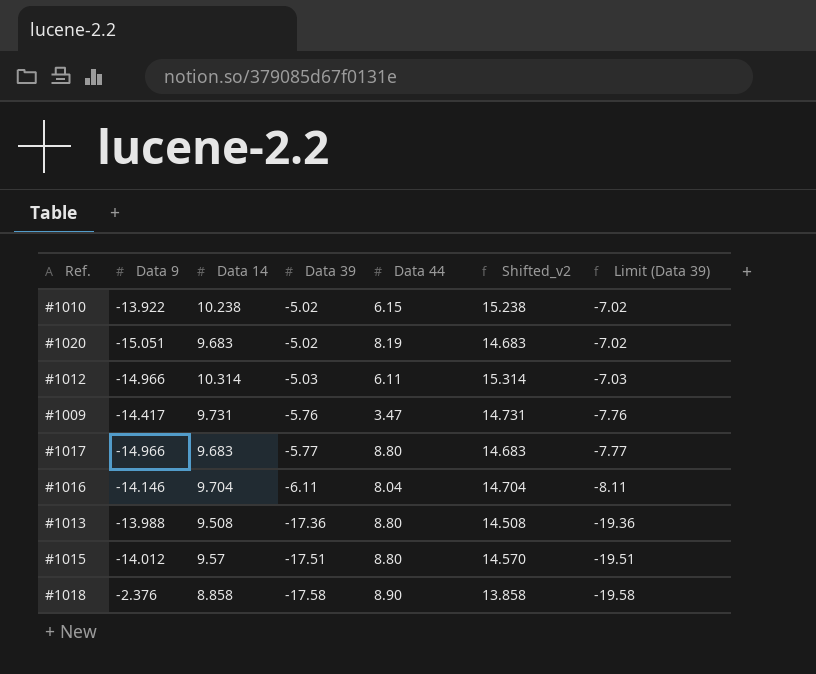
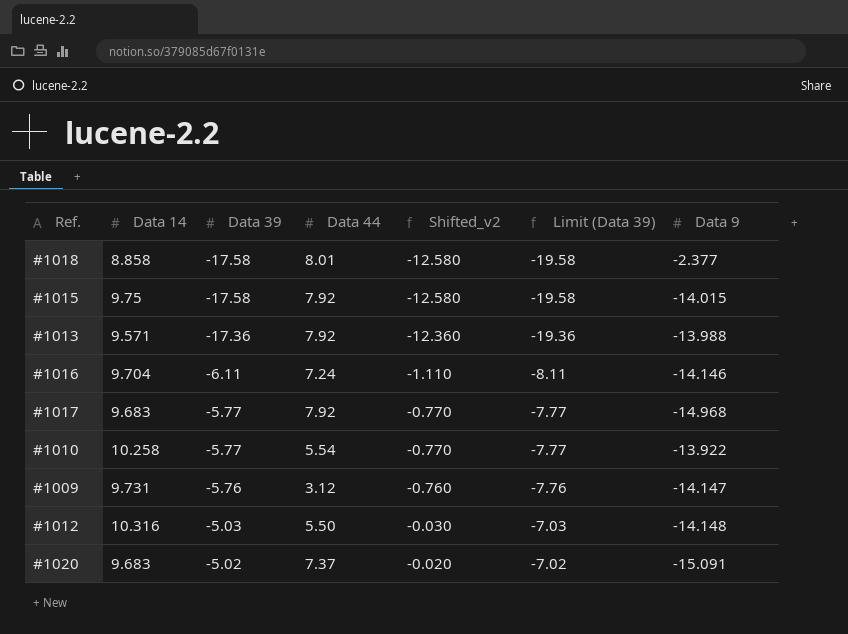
row order: Data 39 descending -> Data 39 ascending
column Shifted_v2 | formula: [Data 14] + 5 -> [Data 39] + 5
column Data 9 | position: 2 -> 7
#1018 | Data 44: 8.90 -> 8.01
#1018 | Data 9: -2.376 -> -2.377
#1015 | Data 14: 9.57 -> 9.75
#1015 | Data 39: -17.51 -> -17.58
#1015 | Data 44: 8.80 -> 7.92
#1015 | Limit (Data 39): -19.51 -> -19.58
#1015 | Data 9: -14.012 -> -14.015
#1013 | Data 14: 9.508 -> 9.571
#1013 | Data 44: 8.80 -> 7.92
#1016 | Data 44: 8.04 -> 7.24
#1017 | Data 44: 8.80 -> 7.92
#1017 | Data 9: -14.966 -> -14.968
#1010 | Data 14: 10.238 -> 10.258
#1010 | Data 39: -5.02 -> -5.77
#1010 | Data 44: 6.15 -> 5.54
#1010 | Limit (Data 39): -7.02 -> -7.77
#1009 | Data 44: 3.47 -> 3.12
#1009 | Data 9: -14.417 -> -14.147
#1012 | Data 14: 10.314 -> 10.316
#1012 | Data 44: 6.11 -> 5.50
#1012 | Data 9: -14.966 -> -14.148
#1020 | Data 44: 8.19 -> 7.37
#1020 | Data 9: -15.051 -> -15.091

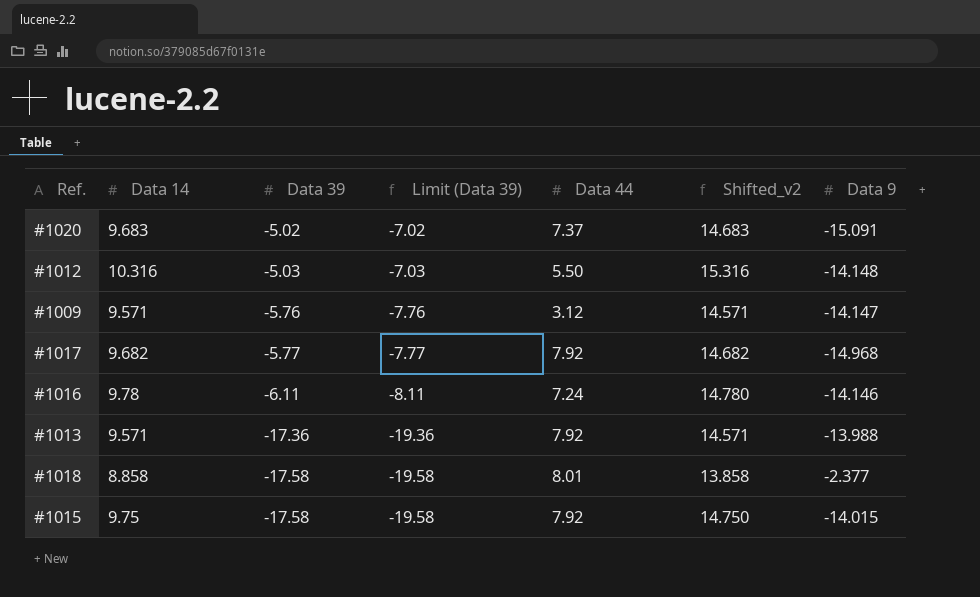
row order: Data 39 ascending -> Data 39 descending
column Limit (Data 39) | position: 6 -> 4
column Shifted_v2 | formula: [Data 39] + 5 -> [Data 14] + 5
row #1010: 10.258 | -5.77 | 5.54 | -0.770 | -7.77 | -13.922 -> none
#1009 | Data 14: 9.731 -> 9.571
#1017 | Data 14: 9.683 -> 9.682
#1016 | Data 14: 9.704 -> 9.78

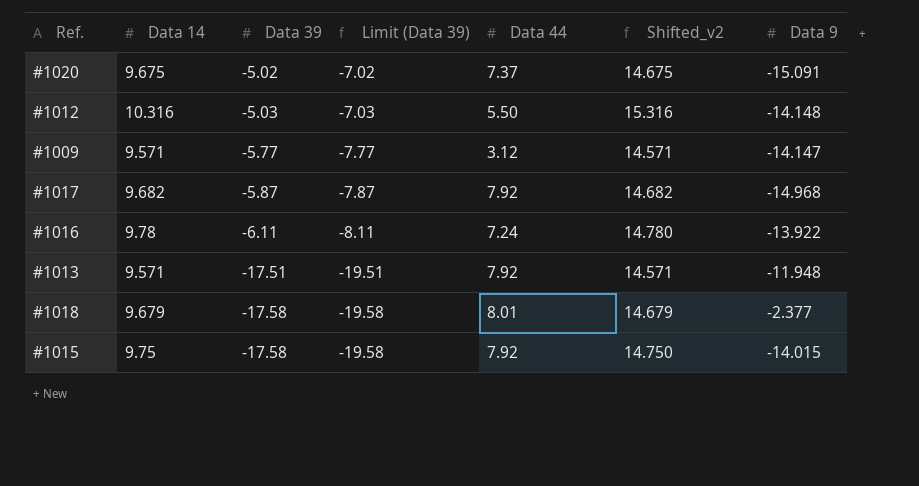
#1020 | Data 14: 9.683 -> 9.675
#1020 | Shifted_v2: 14.683 -> 14.675
#1009 | Data 39: -5.76 -> -5.77
#1009 | Limit (Data 39): -7.76 -> -7.77
#1017 | Data 39: -5.77 -> -5.87
#1017 | Limit (Data 39): -7.77 -> -7.87
#1016 | Data 9: -14.146 -> -13.922
#1013 | Data 39: -17.36 -> -17.51
#1013 | Limit (Data 39): -19.36 -> -19.51
#1013 | Data 9: -13.988 -> -11.948
#1018 | Data 14: 8.858 -> 9.679
#1018 | Shifted_v2: 13.858 -> 14.679

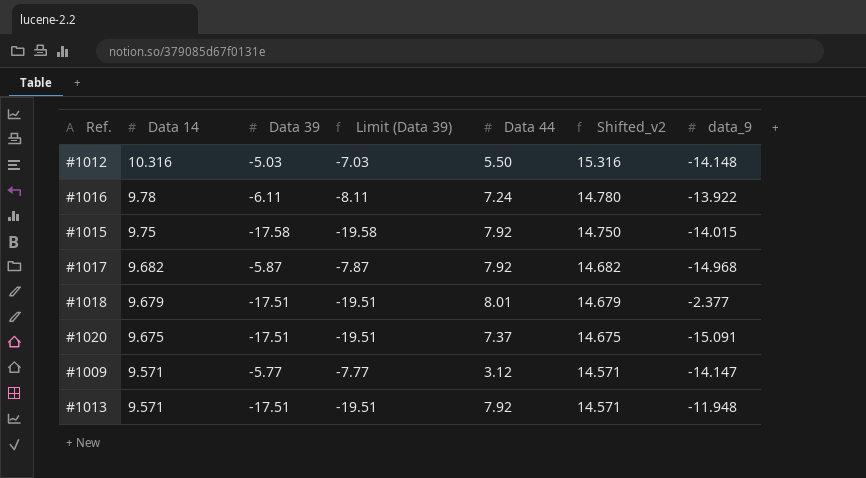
row order: Data 39 descending -> Data 14 descending
column name: Data 9 -> data_9
#1018 | Data 39: -17.58 -> -17.51
#1018 | Limit (Data 39): -19.58 -> -19.51
#1020 | Data 39: -5.02 -> -17.51
#1020 | Limit (Data 39): -7.02 -> -19.51

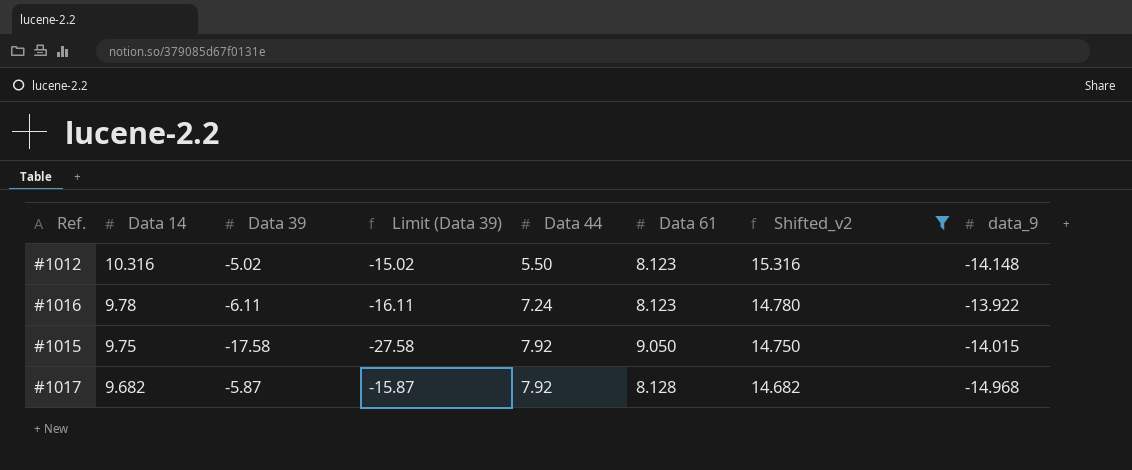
filter: none -> Shifted_v2 >= 14.682
column Limit (Data 39) | formula: [Data 39] - 2 -> [Data 39] - 10
column Data 61 | position: none -> 6
#1012 | Data 39: -5.03 -> -5.02

